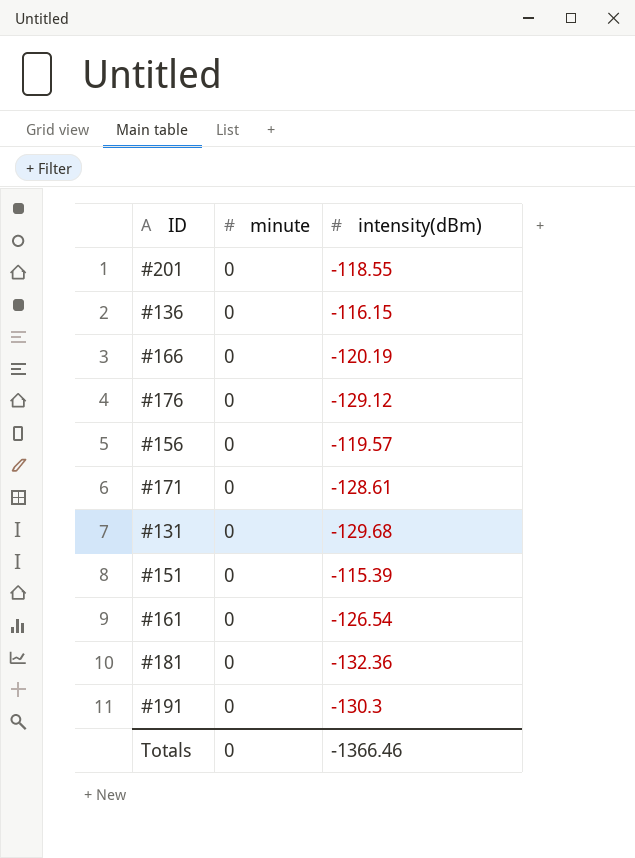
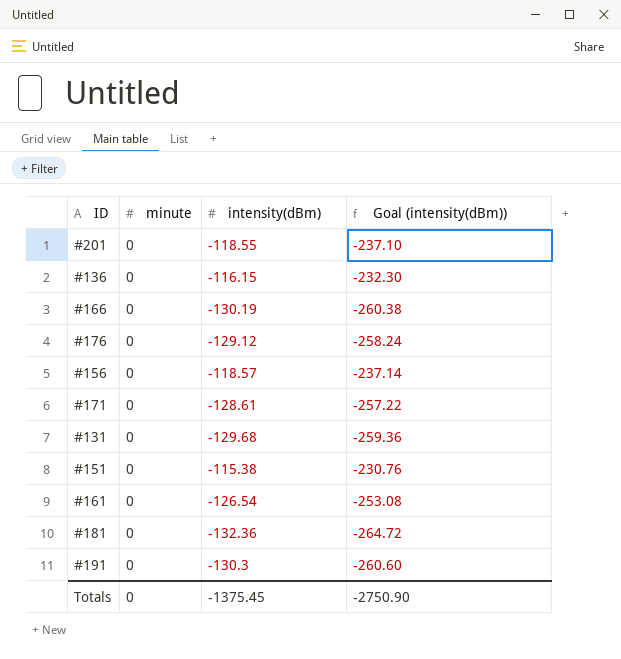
column Goal (intensity(dBm)) | formula: none -> [intensity(dBm)] * 2
#166 | intensity(dBm): -120.19 -> -130.19
#156 | intensity(dBm): -119.57 -> -118.57
#151 | intensity(dBm): -115.39 -> -115.38
Totals | intensity(dBm): -1366.46 -> -1375.45

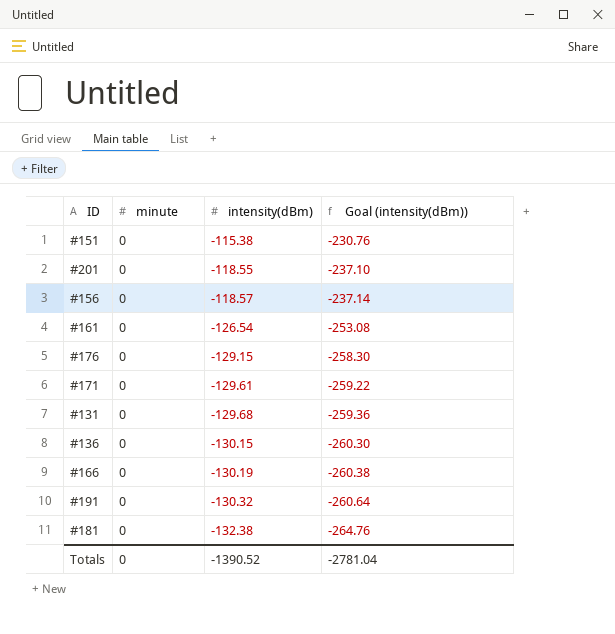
row order: none -> intensity(dBm) descending
#176 | intensity(dBm): -129.12 -> -129.15
#176 | Goal (intensity(dBm)): -258.24 -> -258.30
#171 | intensity(dBm): -128.61 -> -129.61
#171 | Goal (intensity(dBm)): -257.22 -> -259.22
#136 | intensity(dBm): -116.15 -> -130.15
#136 | Goal (intensity(dBm)): -232.30 -> -260.30
#191 | intensity(dBm): -130.3 -> -130.32
#191 | Goal (intensity(dBm)): -260.60 -> -260.64
#181 | intensity(dBm): -132.36 -> -132.38
#181 | Goal (intensity(dBm)): -264.72 -> -264.76
Totals | intensity(dBm): -1375.45 -> -1390.52
Totals | Goal (intensity(dBm)): -2750.90 -> -2781.04

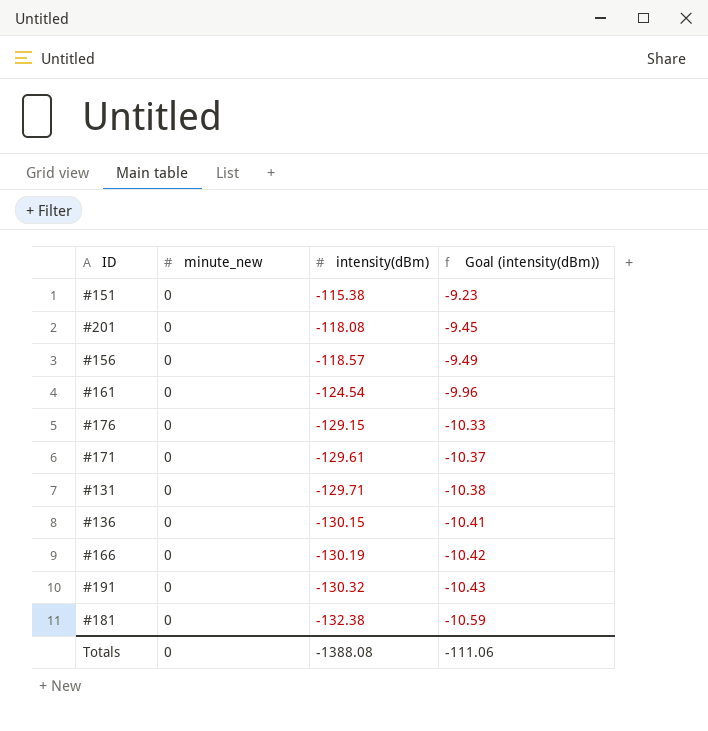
column name: minute -> minute_new
column Goal (intensity(dBm)) | formula: [intensity(dBm)] * 2 -> [intensity(dBm)] * 0.08
#201 | intensity(dBm): -118.55 -> -118.08
#161 | intensity(dBm): -126.54 -> -124.54
#131 | intensity(dBm): -129.68 -> -129.71
Totals | intensity(dBm): -1390.52 -> -1388.08
Totals | Goal (intensity(dBm)): -2781.04 -> -111.06

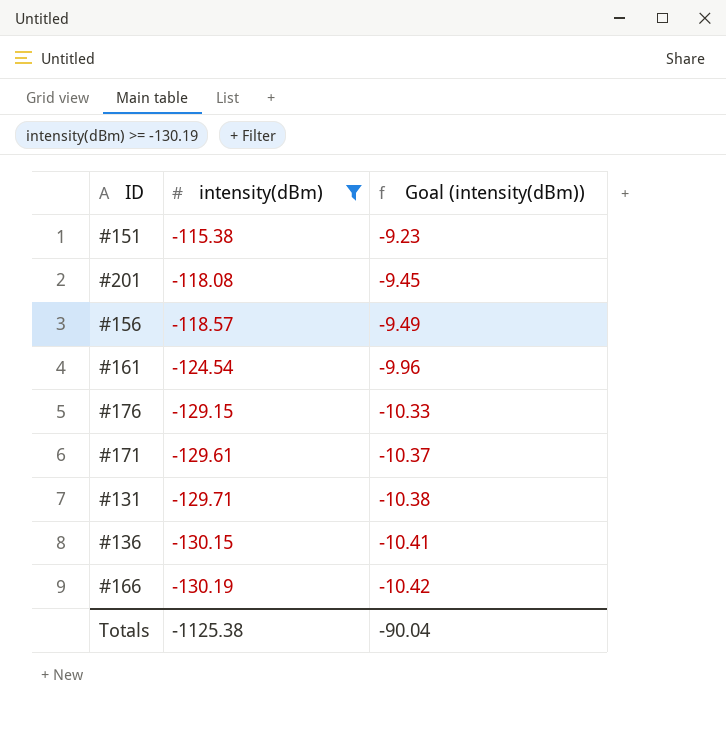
filter: none -> intensity(dBm) >= -130.19
column minute_new | position: 2 -> none
Totals | intensity(dBm): -1388.08 -> -1125.38
Totals | Goal (intensity(dBm)): -111.06 -> -90.04

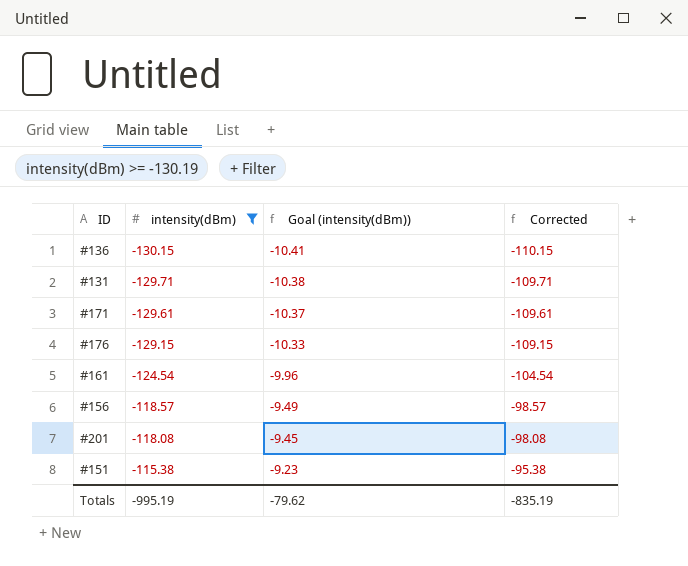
row order: intensity(dBm) descending -> intensity(dBm) ascending
column Corrected | formula: none -> [intensity(dBm)] + 20
row #166: -130.19 | -10.42 -> none
Totals | intensity(dBm): -1125.38 -> -995.19
Totals | Goal (intensity(dBm)): -90.04 -> -79.62

